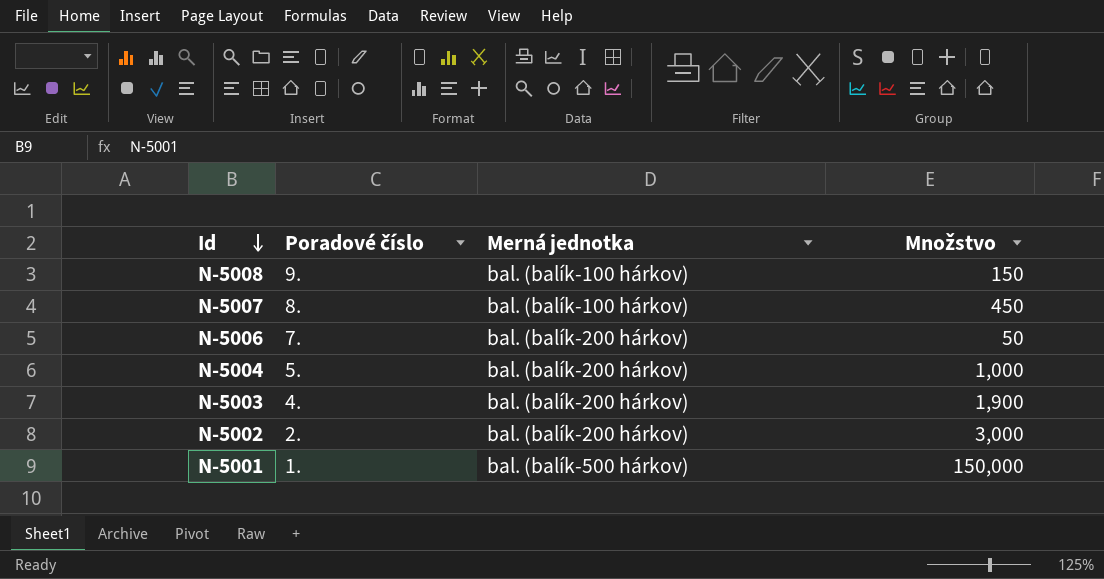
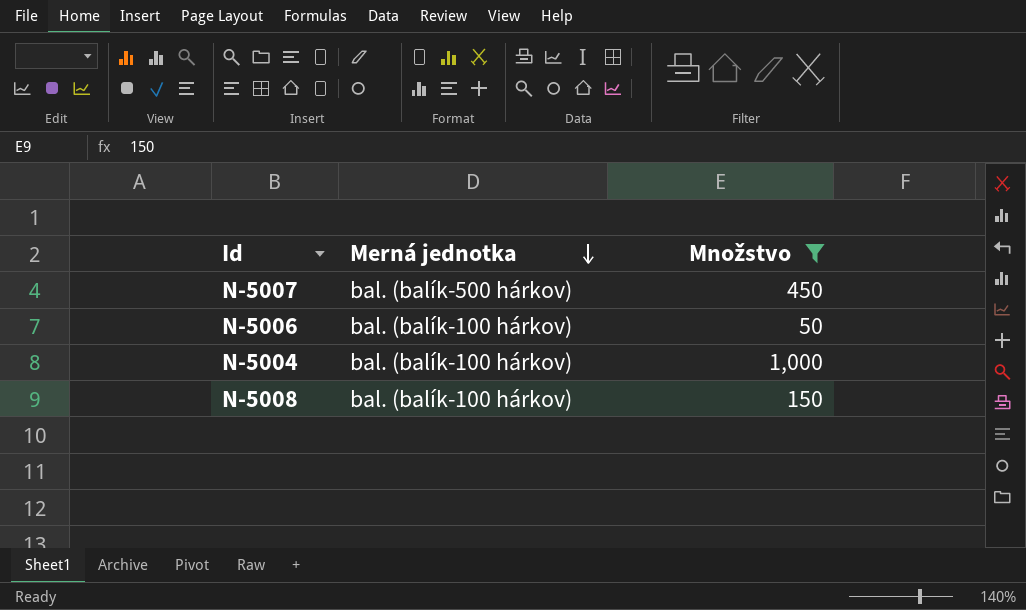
filter: none -> Množstvo <= 1,000
row order: Id descending -> Merná jednotka descending
column Poradové číslo | position: 2 -> none
N-5007 | Merná jednotka: bal. (balík-100 hárkov) -> bal. (balík-500 hárkov)
N-5006 | Merná jednotka: bal. (balík-200 hárkov) -> bal. (balík-100 hárkov)
N-5004 | Merná jednotka: bal. (balík-200 hárkov) -> bal. (balík-100 hárkov)

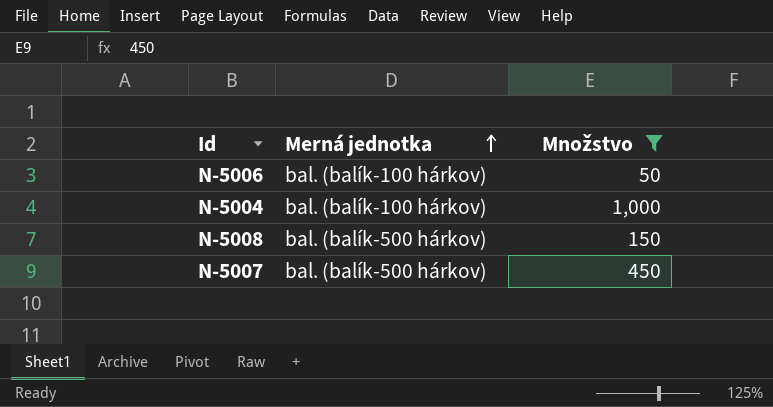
row order: Merná jednotka descending -> Merná jednotka ascending
N-5008 | Merná jednotka: bal. (balík-100 hárkov) -> bal. (balík-500 hárkov)

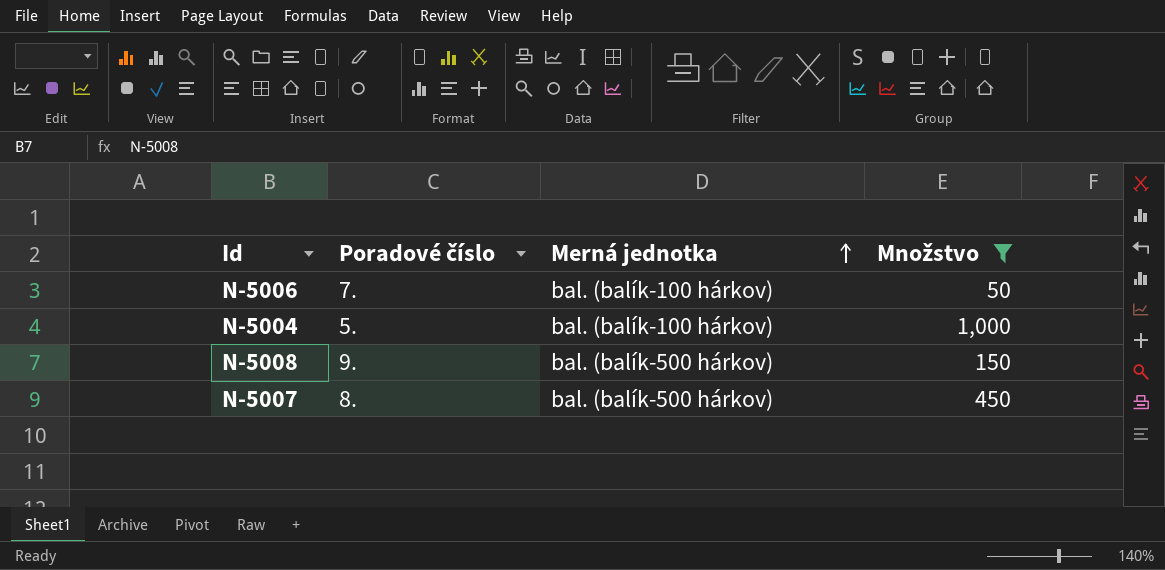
column Poradové číslo | position: none -> 2

